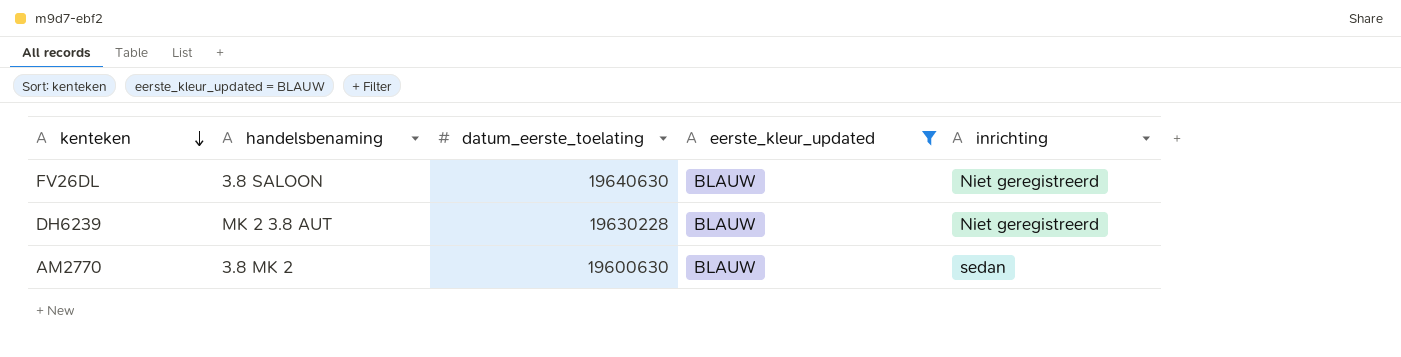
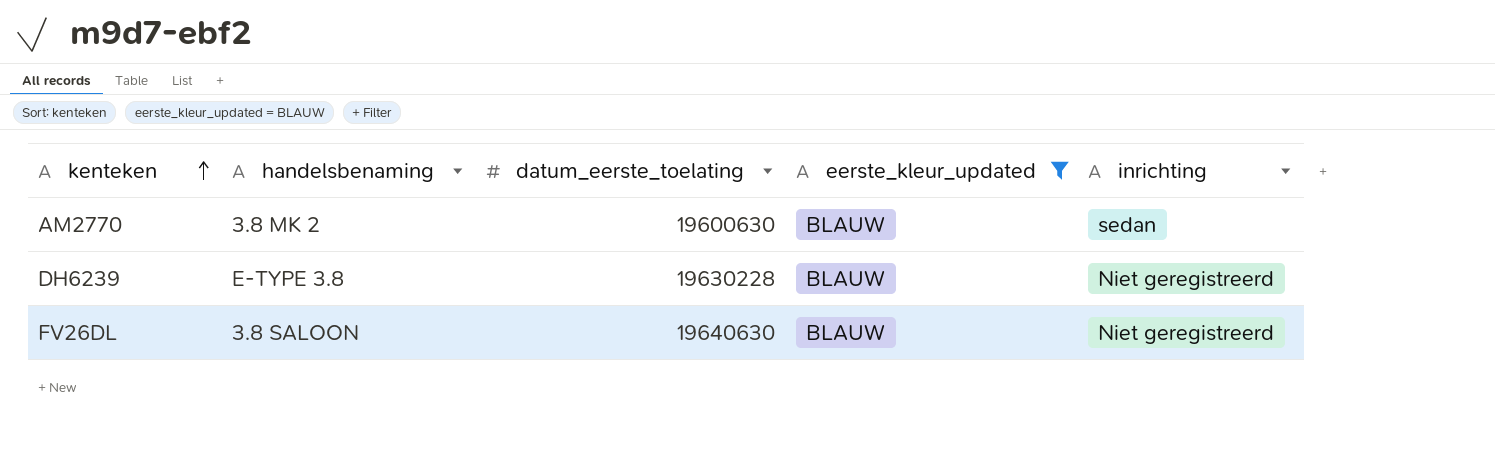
row order: kenteken descending -> kenteken ascending
DH6239 | handelsbenaming: MK 2 3.8 AUT -> E-TYPE 3.8

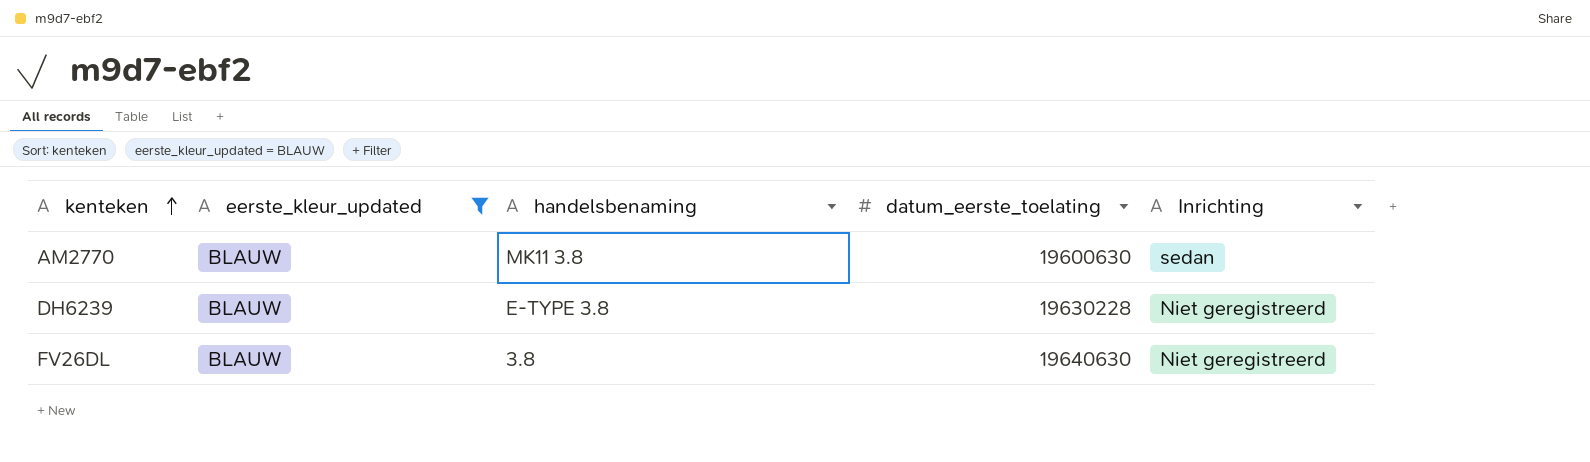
column eerste_kleur_updated | position: 4 -> 2
column name: inrichting -> Inrichting
AM2770 | handelsbenaming: 3.8 MK 2 -> MK11 3.8
FV26DL | handelsbenaming: 3.8 SALOON -> 3.8

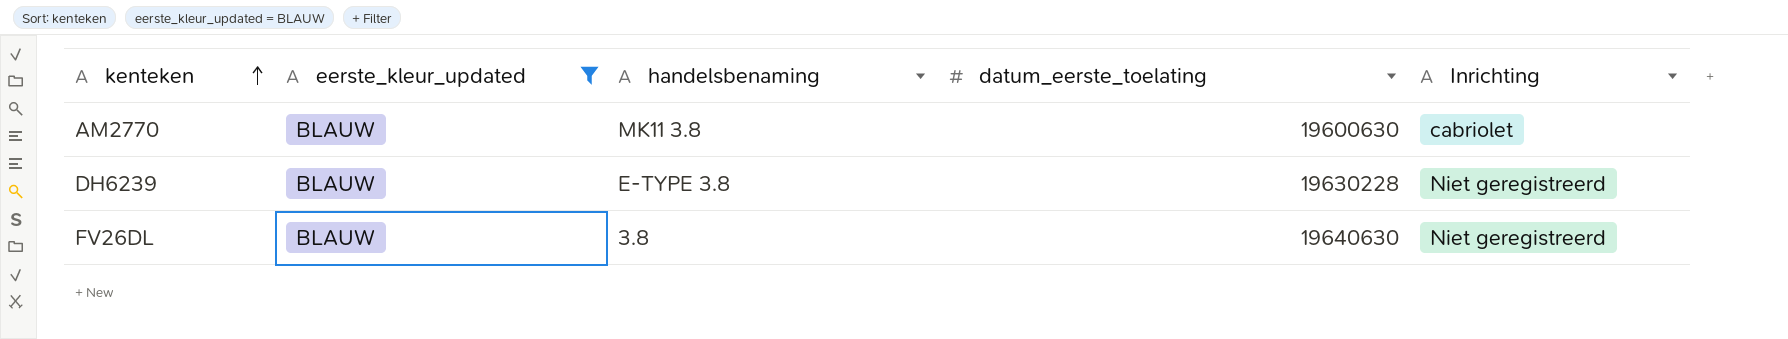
AM2770 | Inrichting: sedan -> cabriolet

